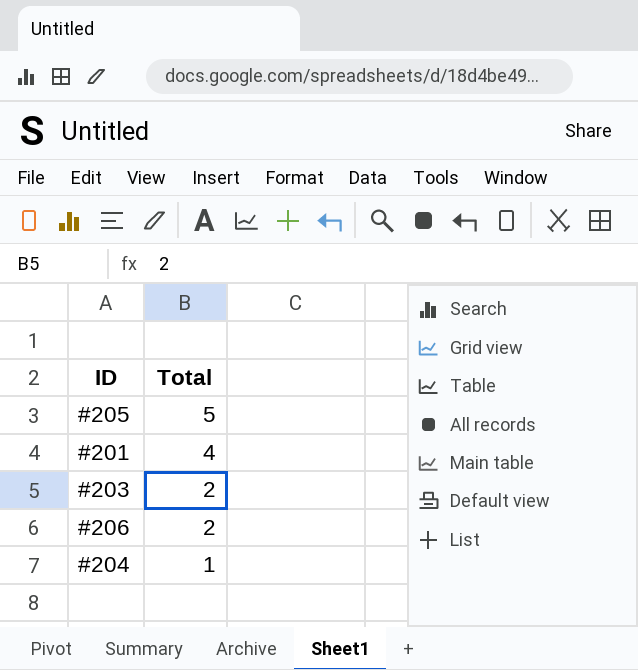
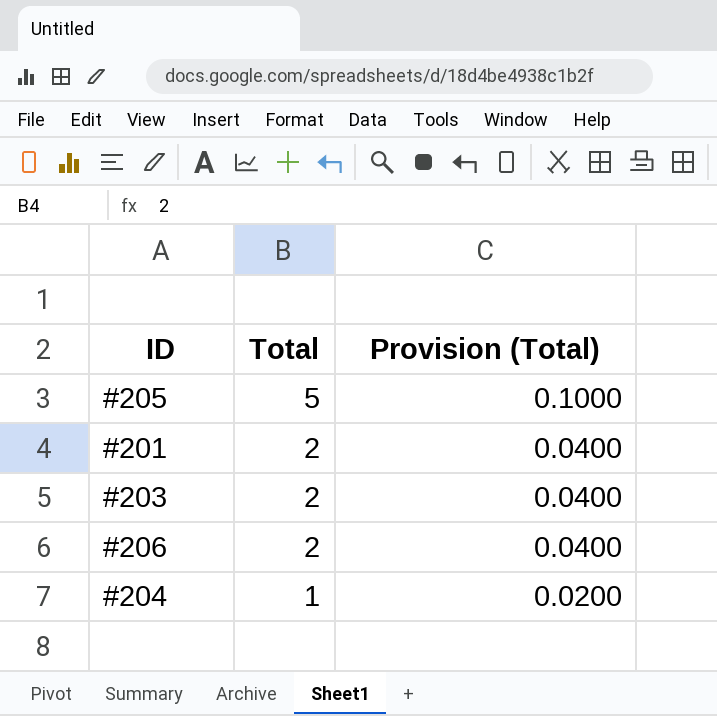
column Provision (Total) | formula: none -> [Total] * 0.02
#201 | Total: 4 -> 2

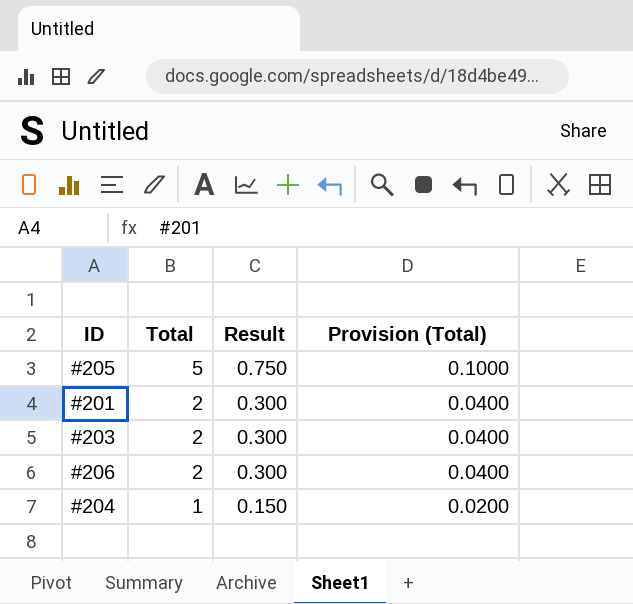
column Result | formula: none -> [Total] * 0.15

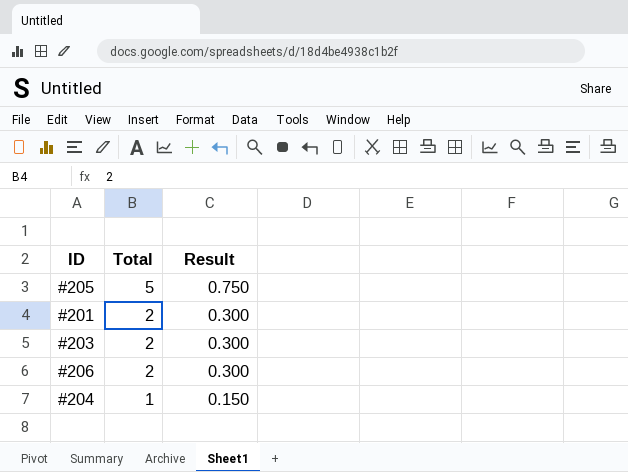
column Provision (Total) | formula: [Total] * 0.02 -> none

